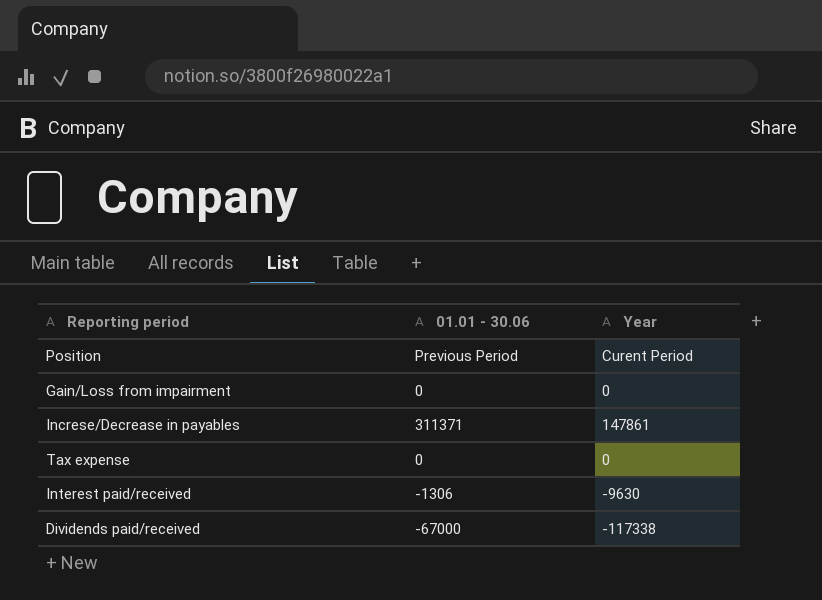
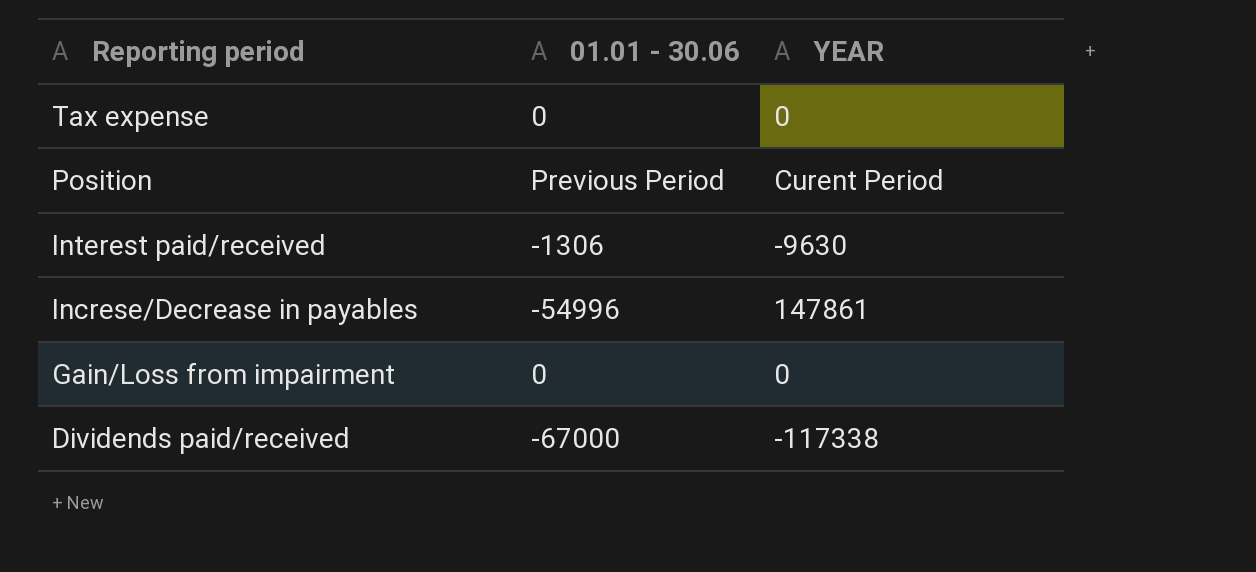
row order: none -> Reporting period descending
column name: Year -> YEAR
Increse/Decrease in payables | 01.01 - 30.06: 311371 -> -54996

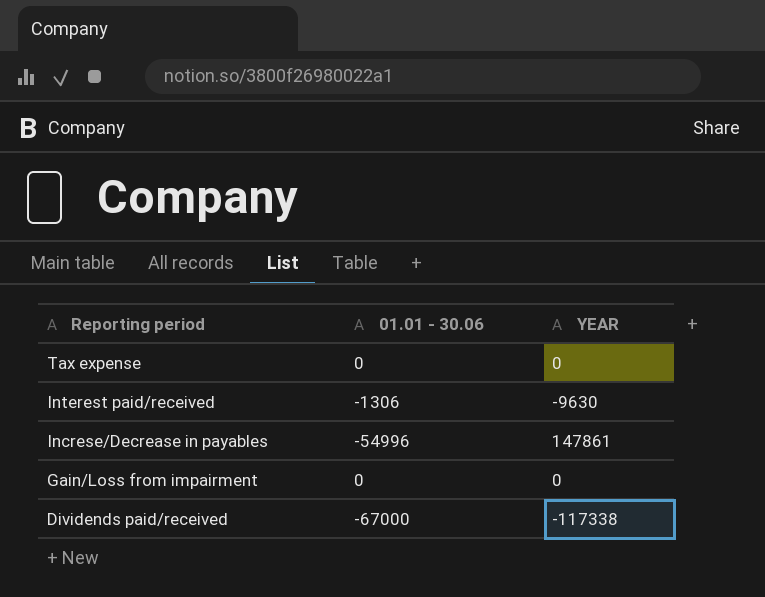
row Position: Previous Period | Curent Period -> none

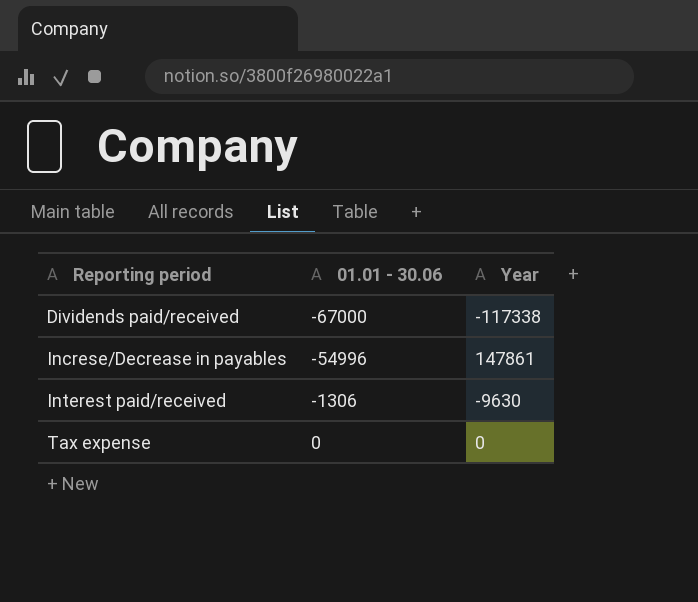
row order: Reporting period descending -> Reporting period ascending
column name: YEAR -> Year
row Gain/Loss from impairment: 0 | 0 -> none

